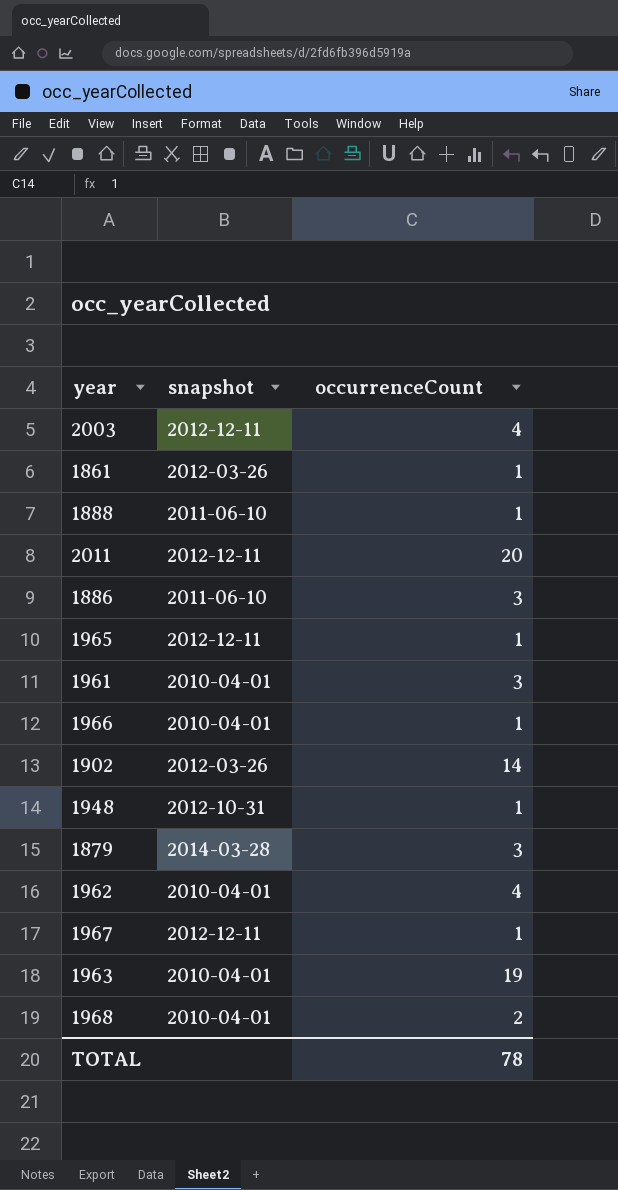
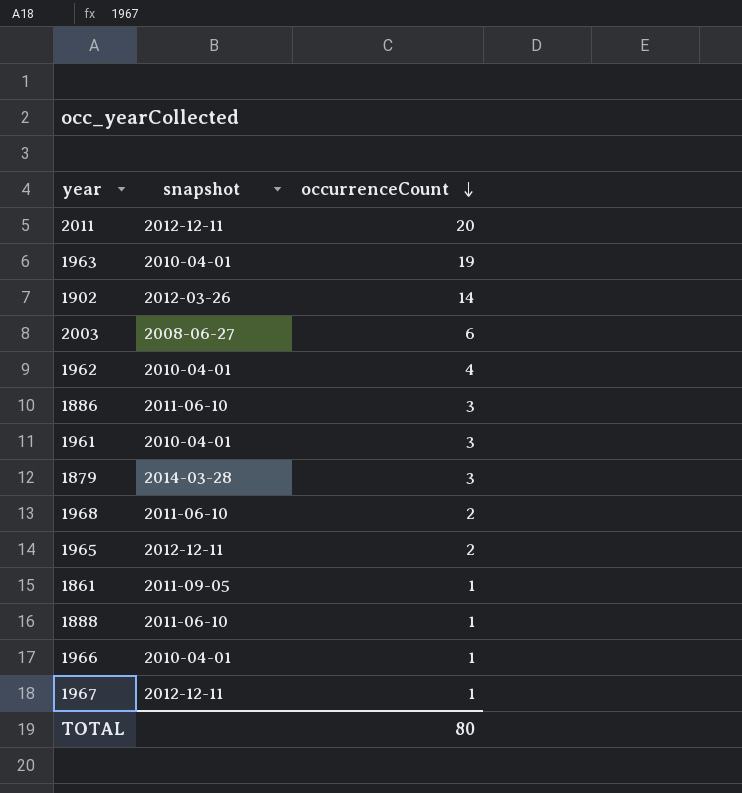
row order: none -> occurrenceCount descending
row 1948: 2012-10-31 | 1 -> none
2003 | snapshot: 2012-12-11 -> 2008-06-27
2003 | occurrenceCount: 4 -> 6
1968 | snapshot: 2010-04-01 -> 2011-06-10
1965 | occurrenceCount: 1 -> 2
1861 | snapshot: 2012-03-26 -> 2011-09-05
TOTAL | occurrenceCount: 78 -> 80

